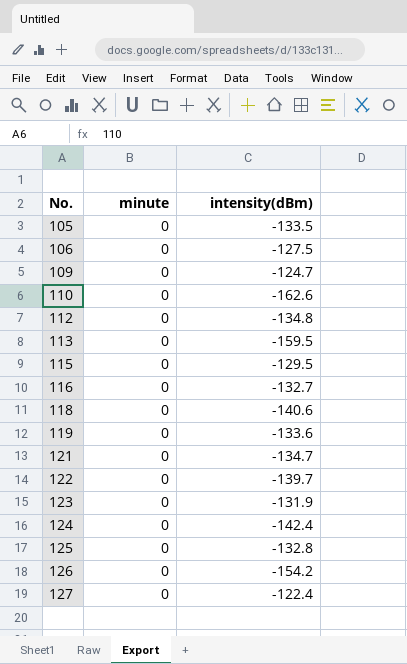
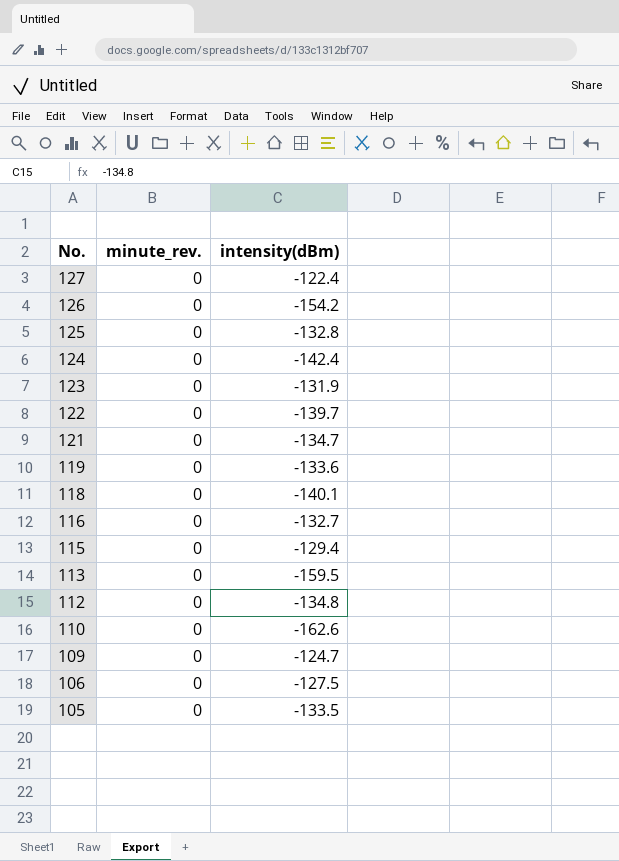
row order: No. ascending -> No. descending
column name: minute -> minute_rev.
118 | intensity(dBm): -140.6 -> -140.1
115 | intensity(dBm): -129.5 -> -129.4

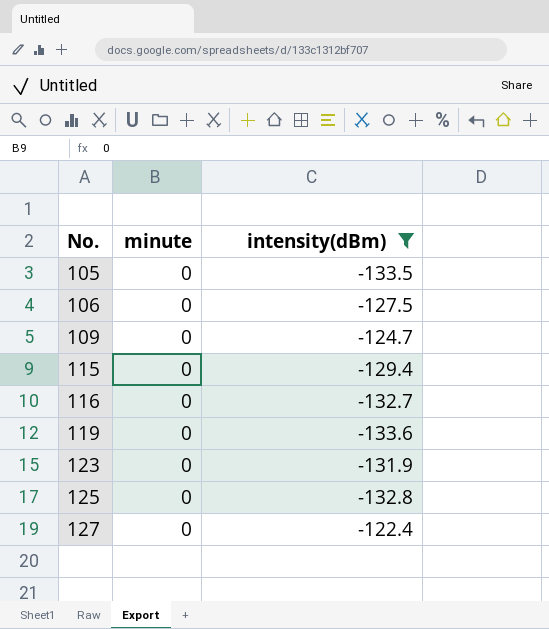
filter: none -> intensity(dBm) >= -133.6
row order: No. descending -> No. ascending
column name: minute_rev. -> minute

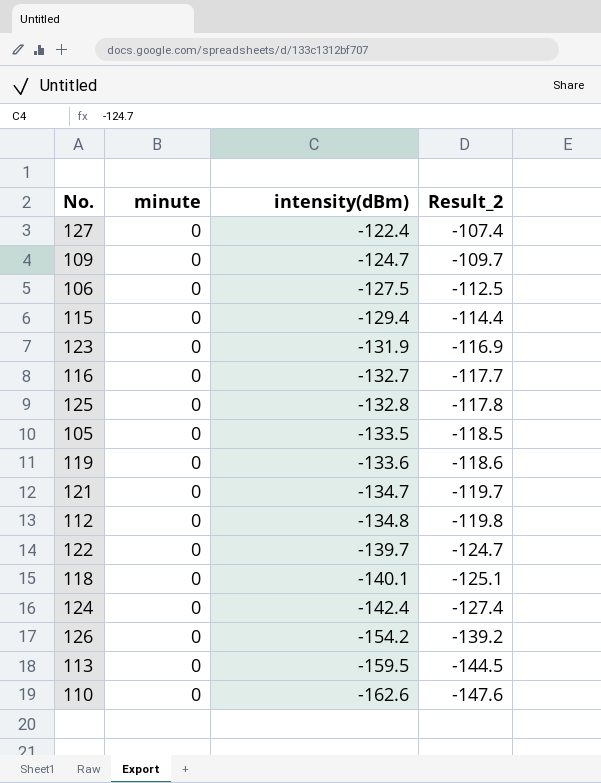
filter: intensity(dBm) >= -133.6 -> none
row order: No. ascending -> intensity(dBm) descending
column Result_2 | formula: none -> [intensity(dBm)] + 15

